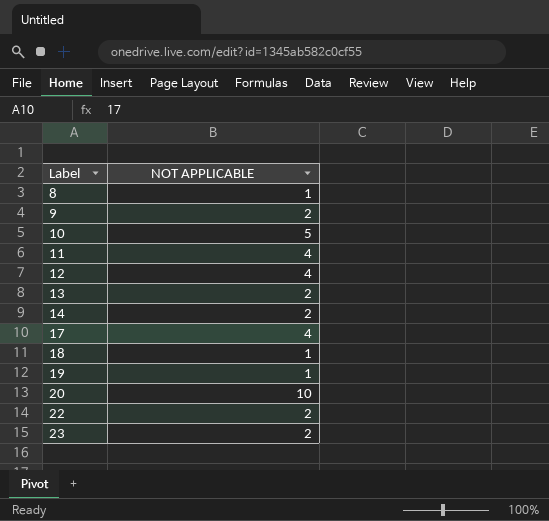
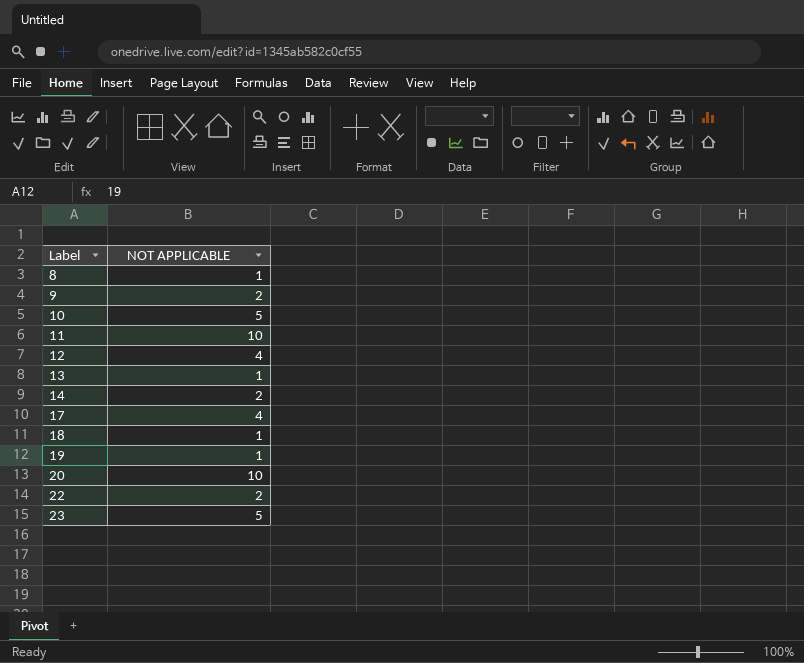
11 | NOT APPLICABLE: 4 -> 10
13 | NOT APPLICABLE: 2 -> 1
23 | NOT APPLICABLE: 2 -> 5

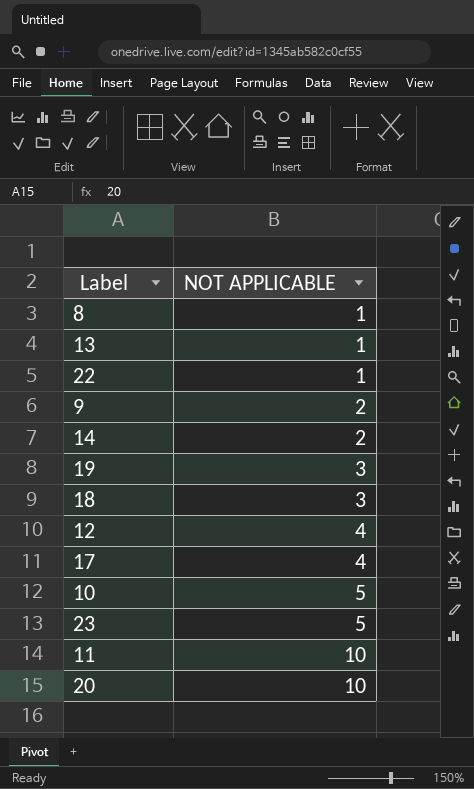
row order: Label ascending -> NOT APPLICABLE ascending
22 | NOT APPLICABLE: 2 -> 1
19 | NOT APPLICABLE: 1 -> 3
18 | NOT APPLICABLE: 1 -> 3

